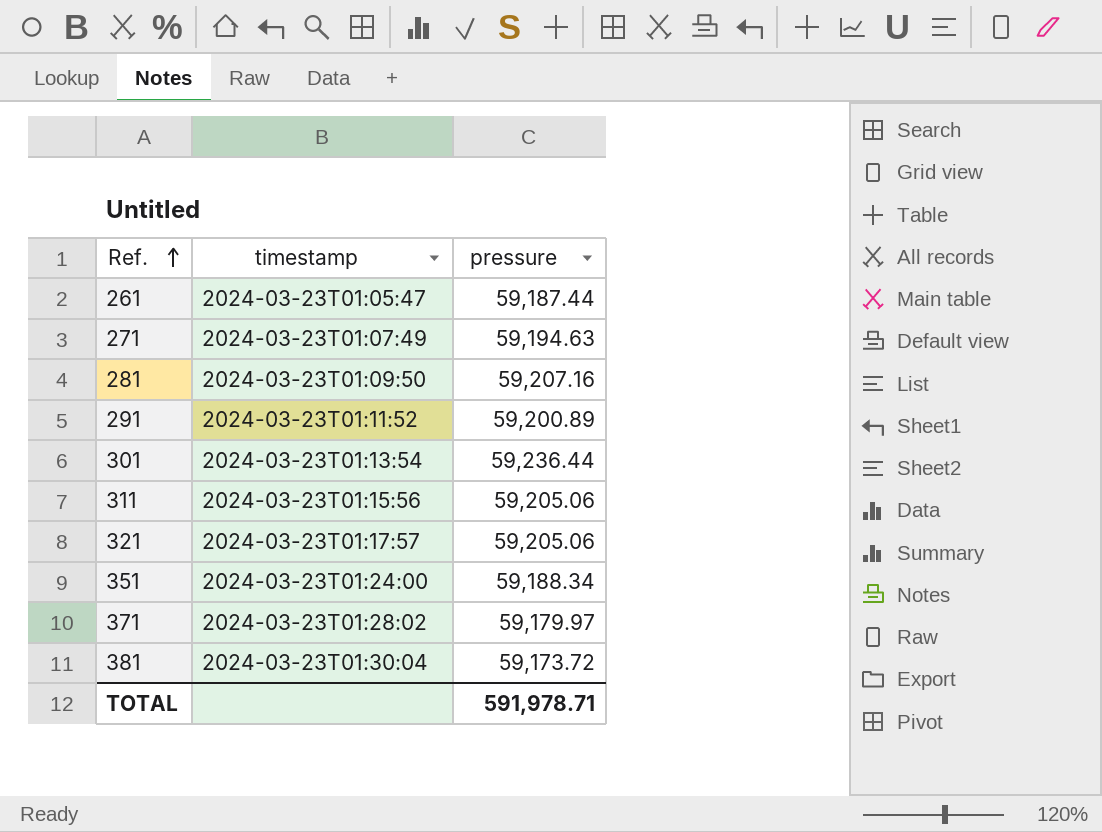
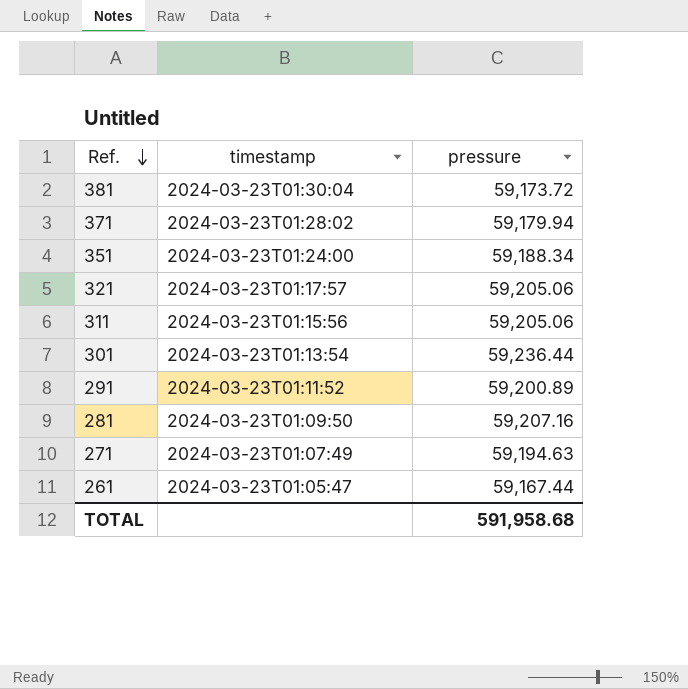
row order: Ref. ascending -> Ref. descending
371 | pressure: 59,179.97 -> 59,179.94
261 | pressure: 59,187.44 -> 59,167.44
TOTAL | pressure: 591,978.71 -> 591,958.68

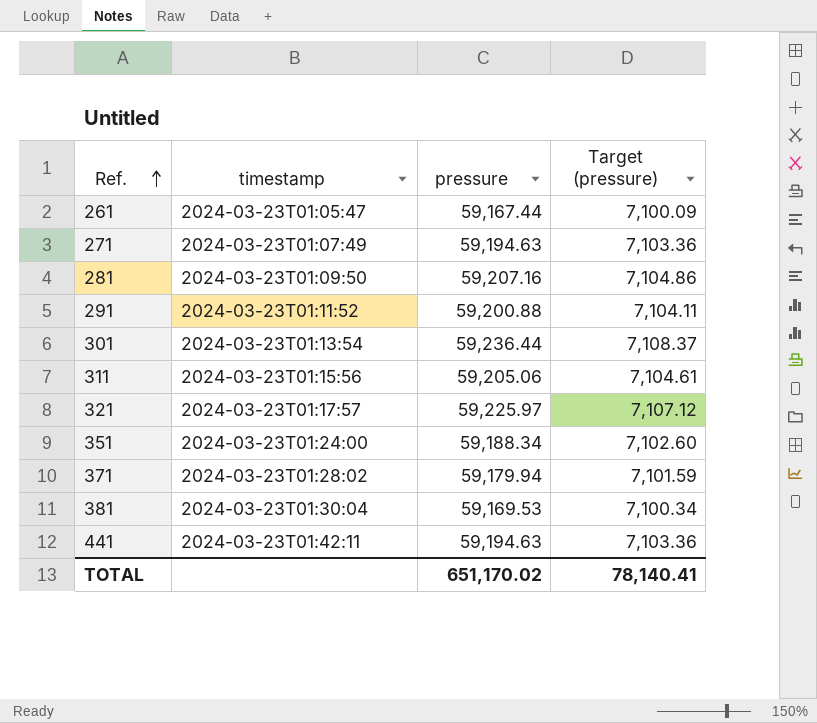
row order: Ref. descending -> Ref. ascending
column Target (pressure) | formula: none -> [pressure] * 0.12
291 | pressure: 59,200.89 -> 59,200.88
321 | pressure: 59,205.06 -> 59,225.97
381 | pressure: 59,173.72 -> 59,169.53
row 441: none -> 2024-03-23T01:42:11 | 59,194.63 | 7,103.36
TOTAL | pressure: 591,958.68 -> 651,170.02

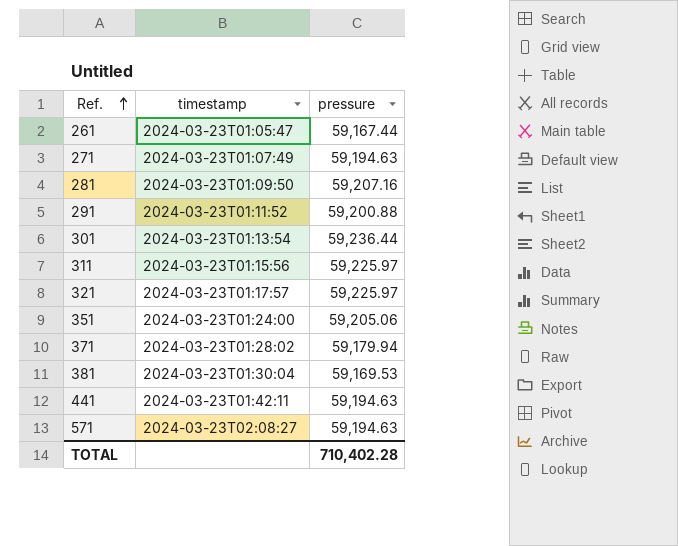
column Target (pressure) | formula: [pressure] * 0.12 -> none
311 | pressure: 59,205.06 -> 59,225.97
351 | pressure: 59,188.34 -> 59,205.06
row 571: none -> 2024-03-23T02:08:27 | 59,194.63
TOTAL | pressure: 651,170.02 -> 710,402.28

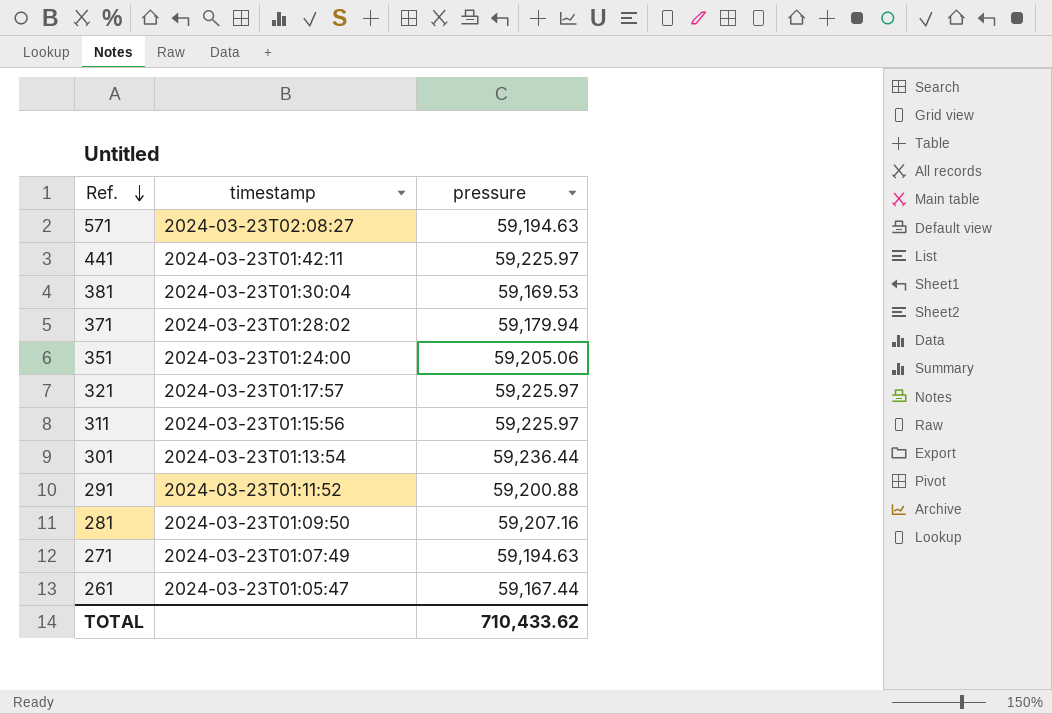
row order: Ref. ascending -> Ref. descending
441 | pressure: 59,194.63 -> 59,225.97
TOTAL | pressure: 710,402.28 -> 710,433.62

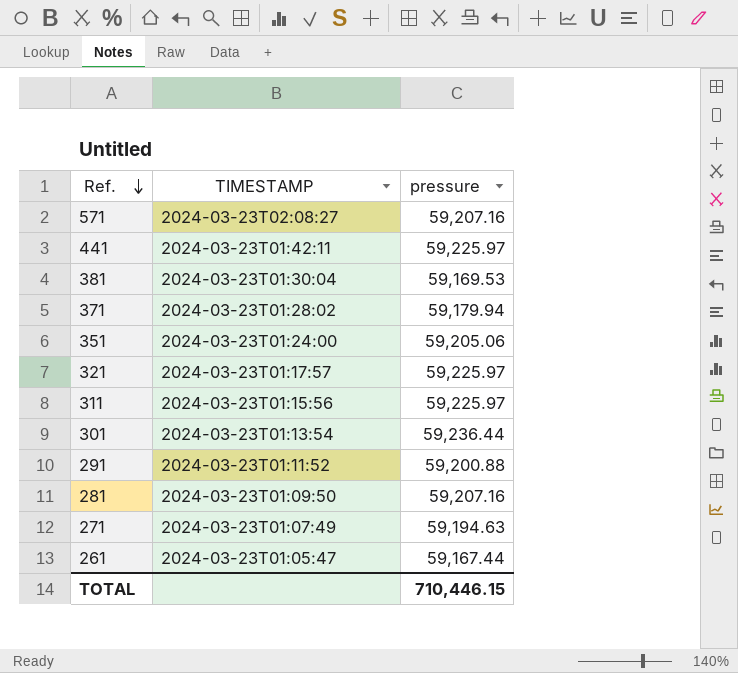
column name: timestamp -> TIMESTAMP
571 | pressure: 59,194.63 -> 59,207.16
TOTAL | pressure: 710,433.62 -> 710,446.15

